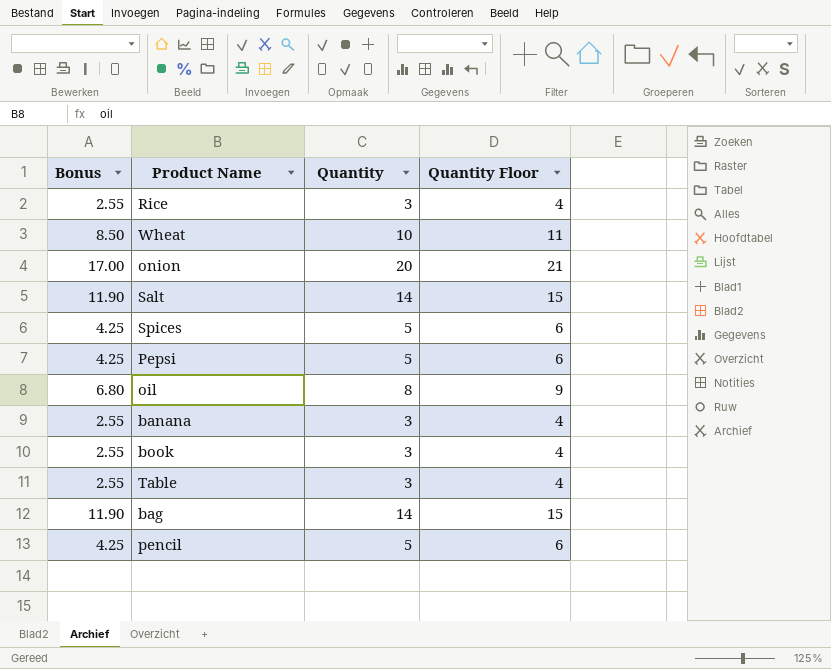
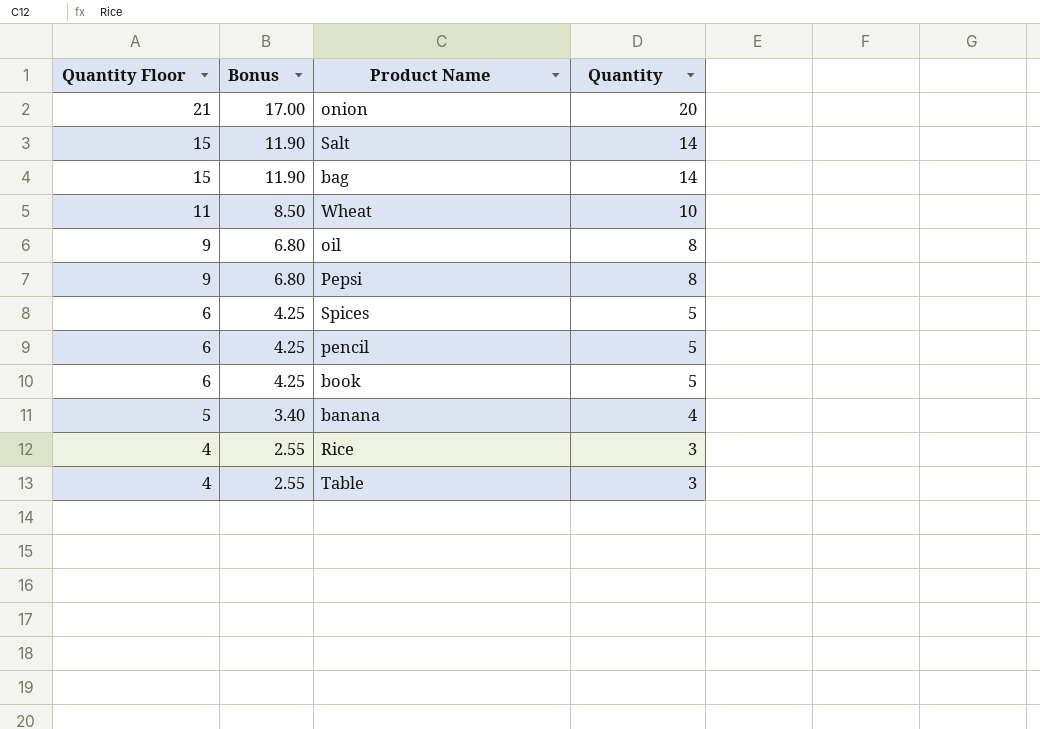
row order: none -> Quantity Floor descending
column Quantity Floor | position: 4 -> 1
Pepsi | Quantity Floor: 6 -> 9
Pepsi | Bonus: 4.25 -> 6.80
Pepsi | Quantity: 5 -> 8
book | Quantity Floor: 4 -> 6
book | Bonus: 2.55 -> 4.25
book | Quantity: 3 -> 5
banana | Quantity Floor: 4 -> 5
banana | Bonus: 2.55 -> 3.40
banana | Quantity: 3 -> 4

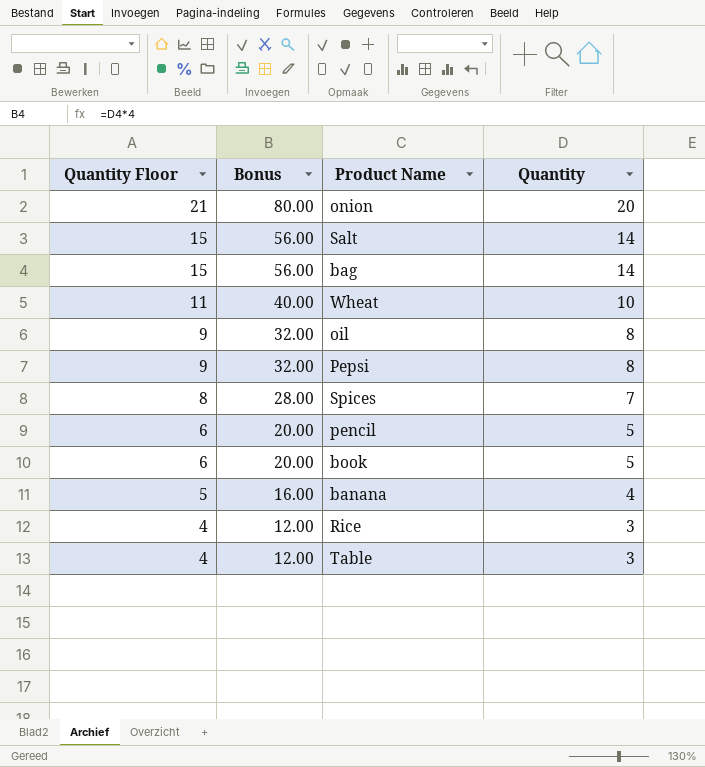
column Bonus | formula: [Quantity] * 0.85 -> [Quantity] * 4
Spices | Quantity Floor: 6 -> 8
Spices | Quantity: 5 -> 7

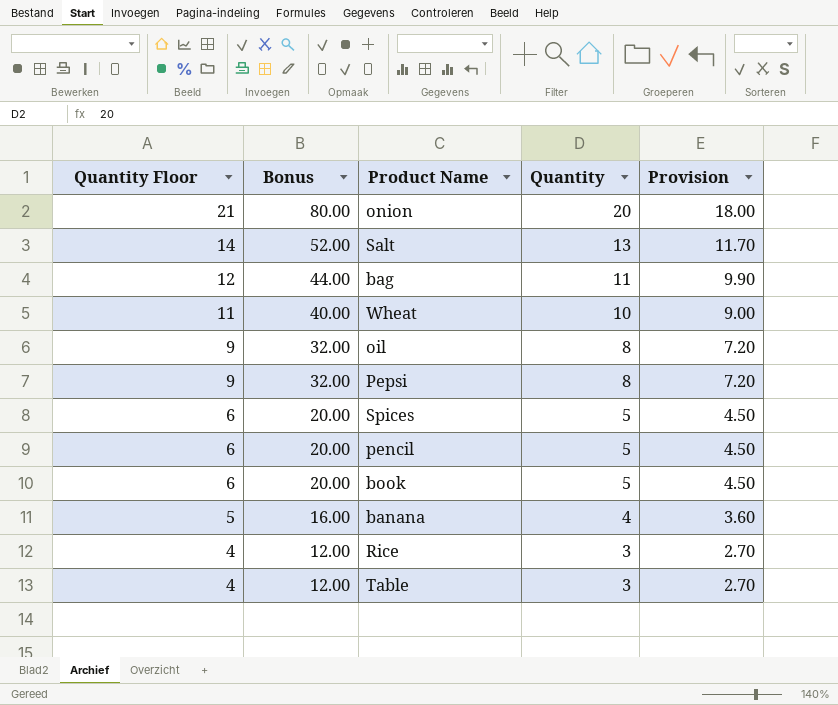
column Provision | formula: none -> [Quantity] * 0.9
Salt | Quantity Floor: 15 -> 14
Salt | Bonus: 56.00 -> 52.00
Salt | Quantity: 14 -> 13
bag | Quantity Floor: 15 -> 12
bag | Bonus: 56.00 -> 44.00
bag | Quantity: 14 -> 11
Spices | Quantity Floor: 8 -> 6
Spices | Bonus: 28.00 -> 20.00
Spices | Quantity: 7 -> 5

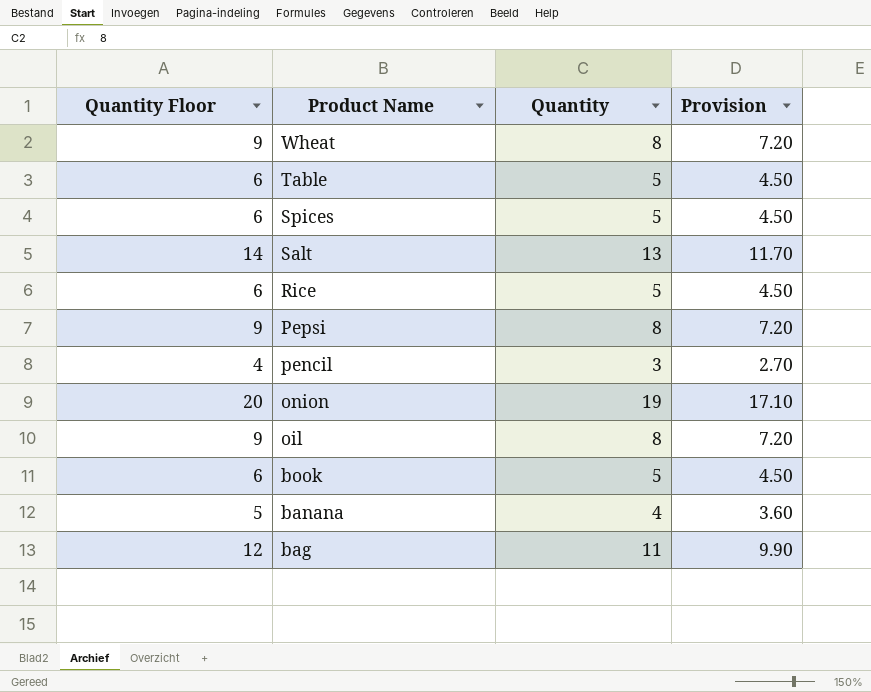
row order: Quantity Floor descending -> Product Name descending
column Bonus | formula: [Quantity] * 4 -> none
Wheat | Quantity Floor: 11 -> 9
Wheat | Quantity: 10 -> 8
Wheat | Provision: 9.00 -> 7.20
Table | Quantity Floor: 4 -> 6
Table | Quantity: 3 -> 5
Table | Provision: 2.70 -> 4.50
Rice | Quantity Floor: 4 -> 6
Rice | Quantity: 3 -> 5
Rice | Provision: 2.70 -> 4.50
pencil | Quantity Floor: 6 -> 4
pencil | Quantity: 5 -> 3
pencil | Provision: 4.50 -> 2.70
onion | Quantity Floor: 21 -> 20
onion | Quantity: 20 -> 19
onion | Provision: 18.00 -> 17.10

